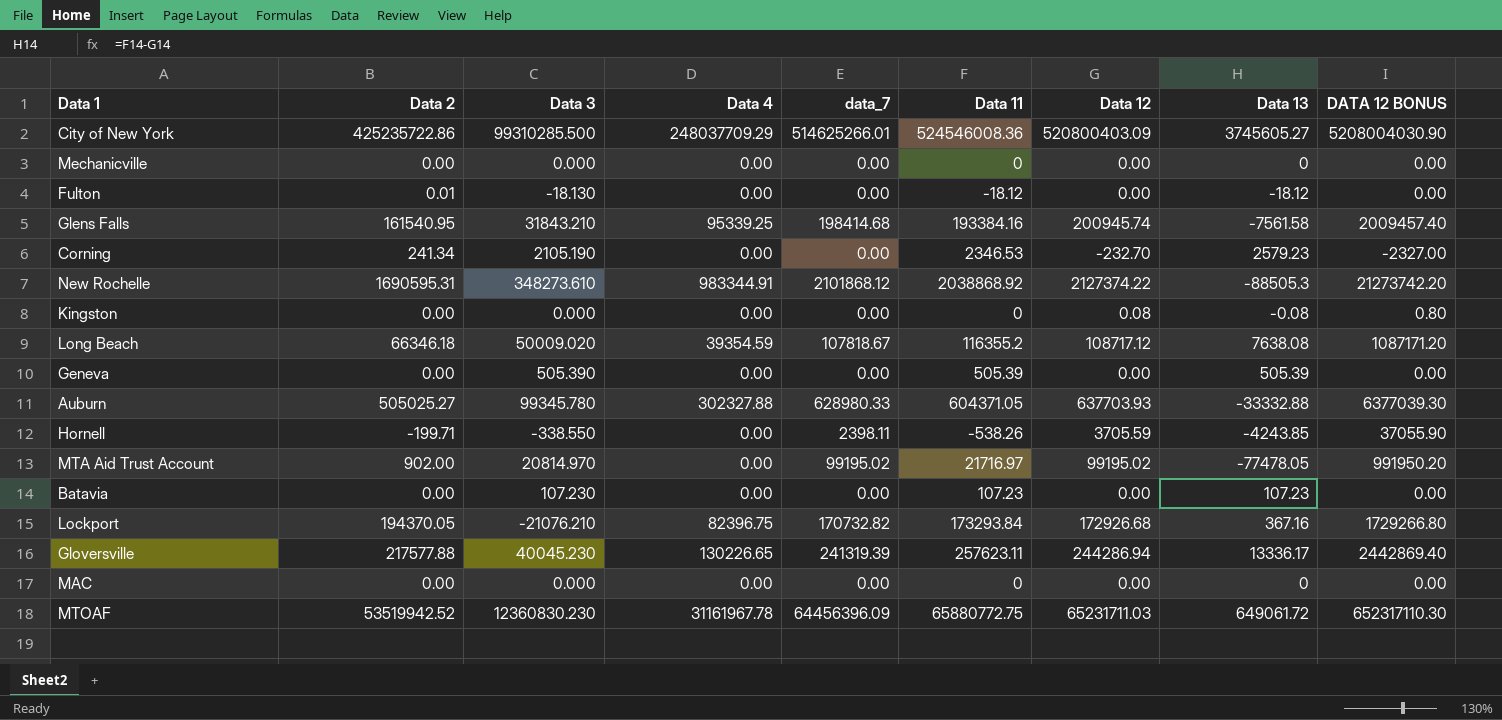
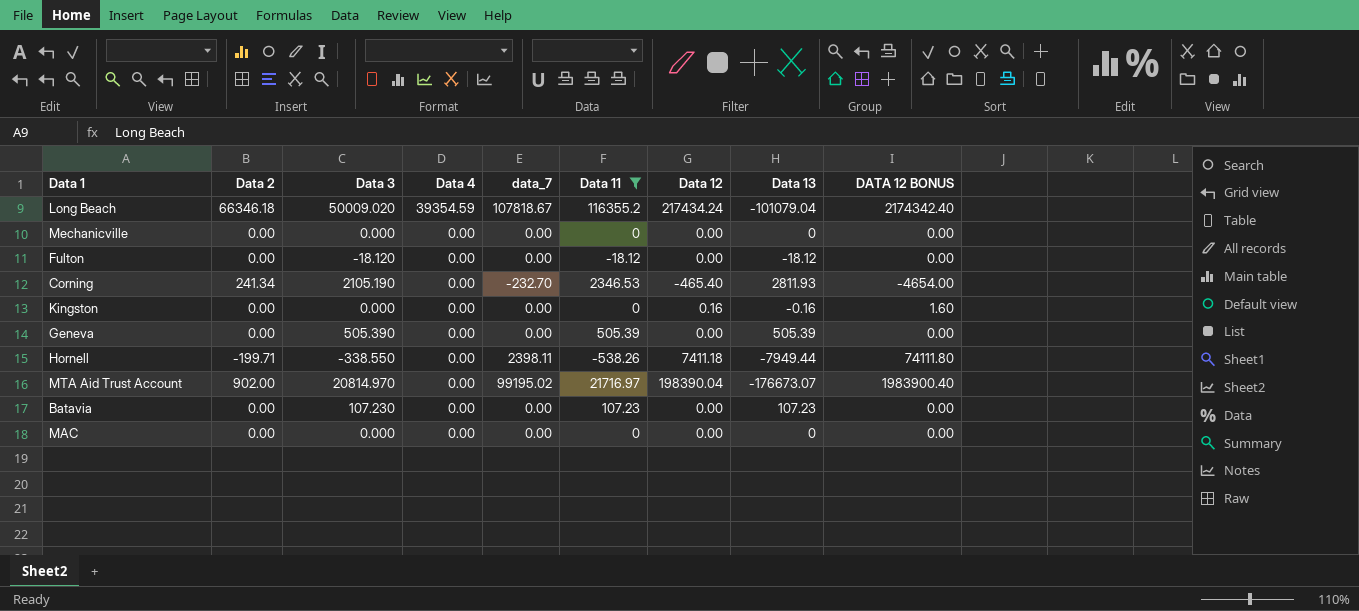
filter: none -> Data 11 <= 116355.2
row order: none -> Data 4 descending
Long Beach | Data 12: 108717.12 -> 217434.24
Long Beach | Data 13: 7638.08 -> -101079.04
Long Beach | DATA 12 BONUS: 1087171.20 -> 2174342.40
Fulton | Data 2: 0.01 -> 0.00
Fulton | Data 3: -18.130 -> -18.120
Corning | data_7: 0.00 -> -232.70
Corning | Data 12: -232.70 -> -465.40
Corning | Data 13: 2579.23 -> 2811.93
Corning | DATA 12 BONUS: -2327.00 -> -4654.00
Kingston | Data 12: 0.08 -> 0.16
Kingston | Data 13: -0.08 -> -0.16
Kingston | DATA 12 BONUS: 0.80 -> 1.60
Hornell | Data 12: 3705.59 -> 7411.18
Hornell | Data 13: -4243.85 -> -7949.44
Hornell | DATA 12 BONUS: 37055.90 -> 74111.80
MTA Aid Trust Account | Data 12: 99195.02 -> 198390.04
MTA Aid Trust Account | Data 13: -77478.05 -> -176673.07
MTA Aid Trust Account | DATA 12 BONUS: 991950.20 -> 1983900.40

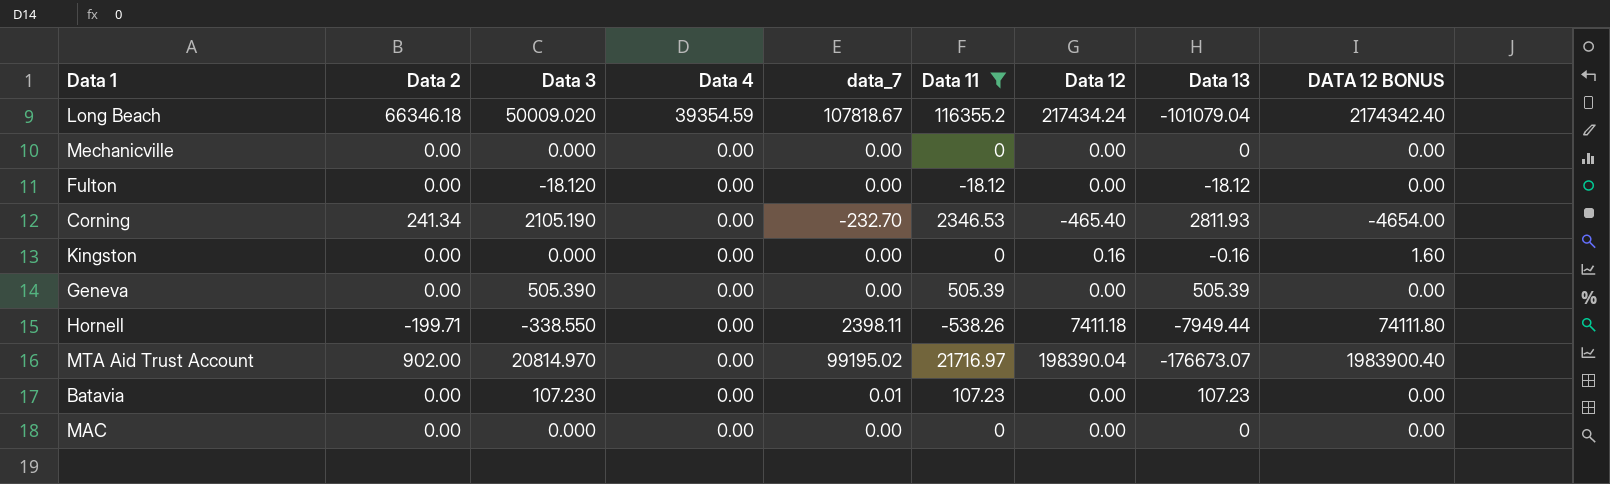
Batavia | data_7: 0.00 -> 0.01

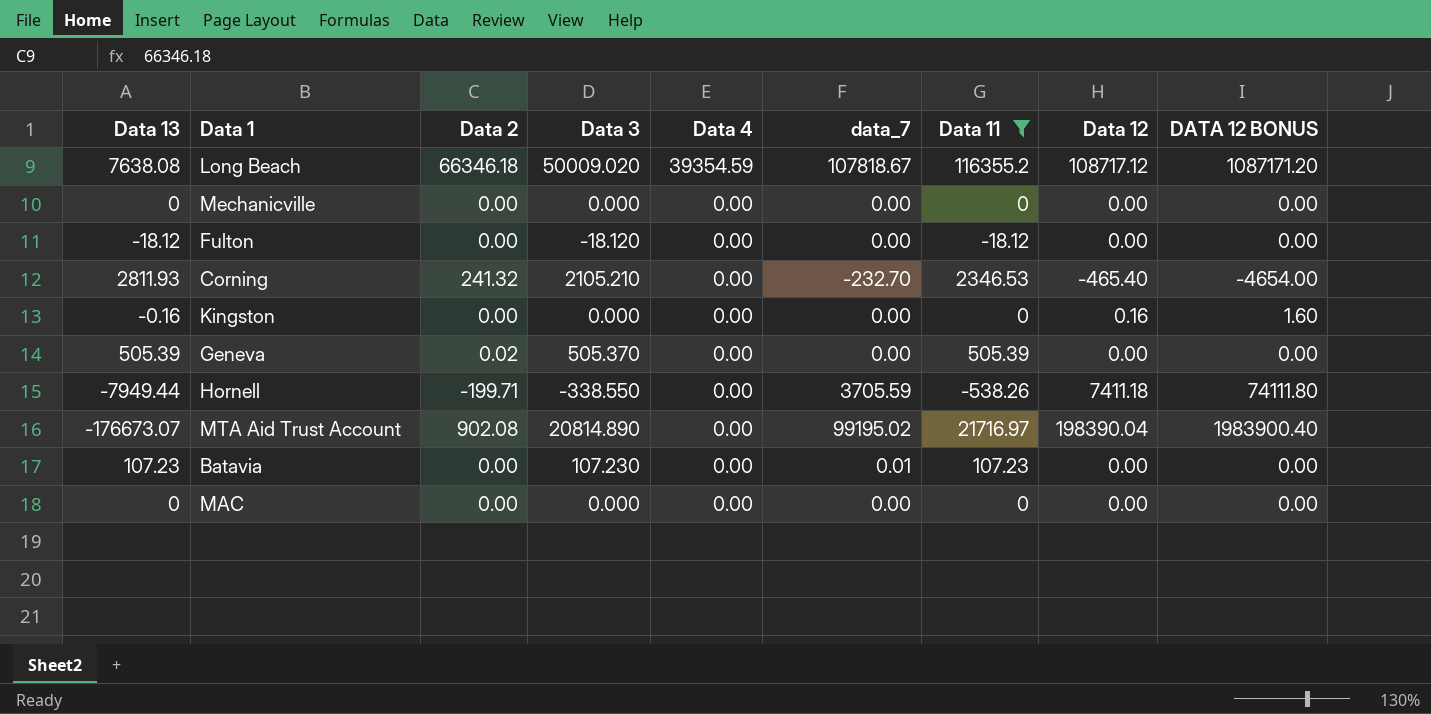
column Data 13 | position: 8 -> 1
Long Beach | Data 13: -101079.04 -> 7638.08
Long Beach | Data 12: 217434.24 -> 108717.12
Long Beach | DATA 12 BONUS: 2174342.40 -> 1087171.20
Corning | Data 2: 241.34 -> 241.32
Corning | Data 3: 2105.190 -> 2105.210
Geneva | Data 2: 0.00 -> 0.02
Geneva | Data 3: 505.390 -> 505.370
Hornell | data_7: 2398.11 -> 3705.59
MTA Aid Trust Account | Data 2: 902.00 -> 902.08
MTA Aid Trust Account | Data 3: 20814.970 -> 20814.890

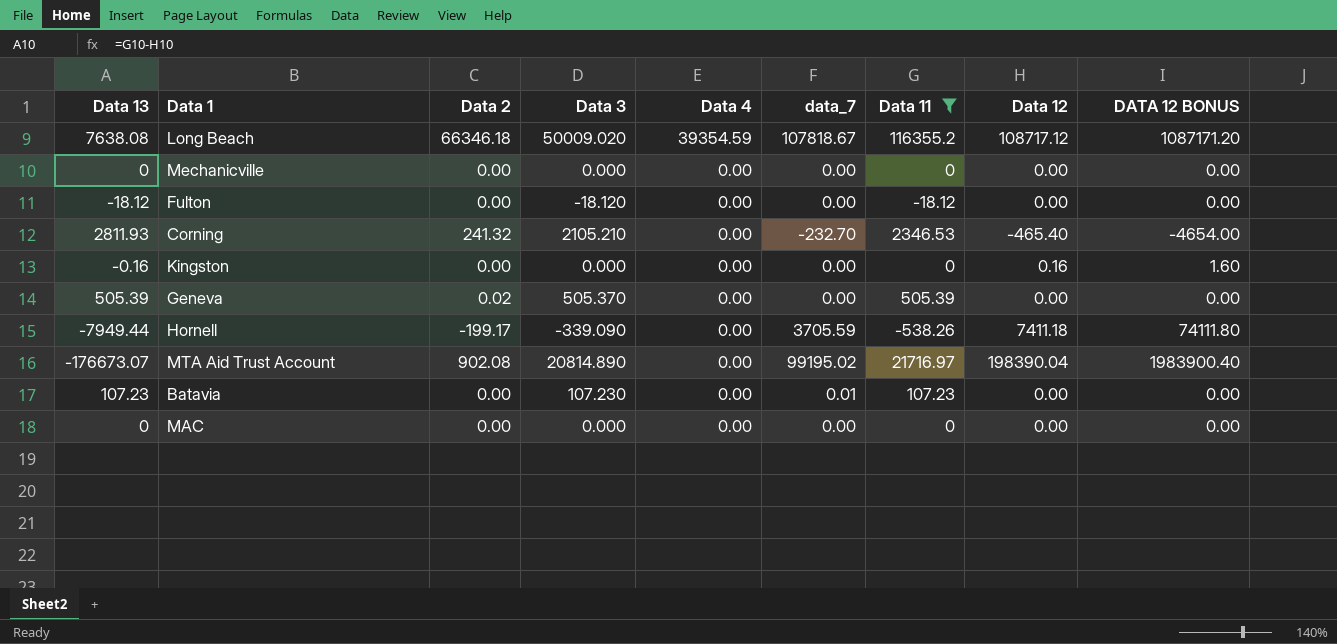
Hornell | Data 2: -199.71 -> -199.17
Hornell | Data 3: -338.550 -> -339.090

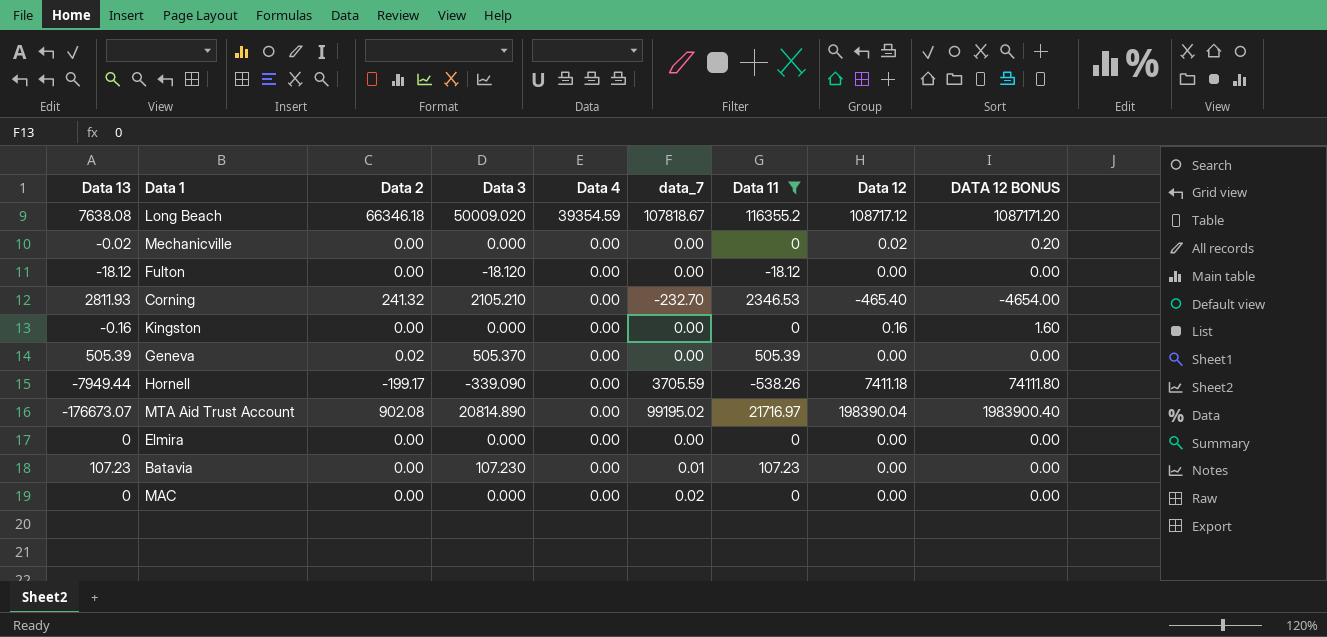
Mechanicville | Data 13: 0 -> -0.02
Mechanicville | Data 12: 0.00 -> 0.02
Mechanicville | DATA 12 BONUS: 0.00 -> 0.20
row Elmira: none -> 0 | 0.00 | 0.000 | 0.00 | 0.00 | 0 | 0.00 | 0.00
MAC | data_7: 0.00 -> 0.02

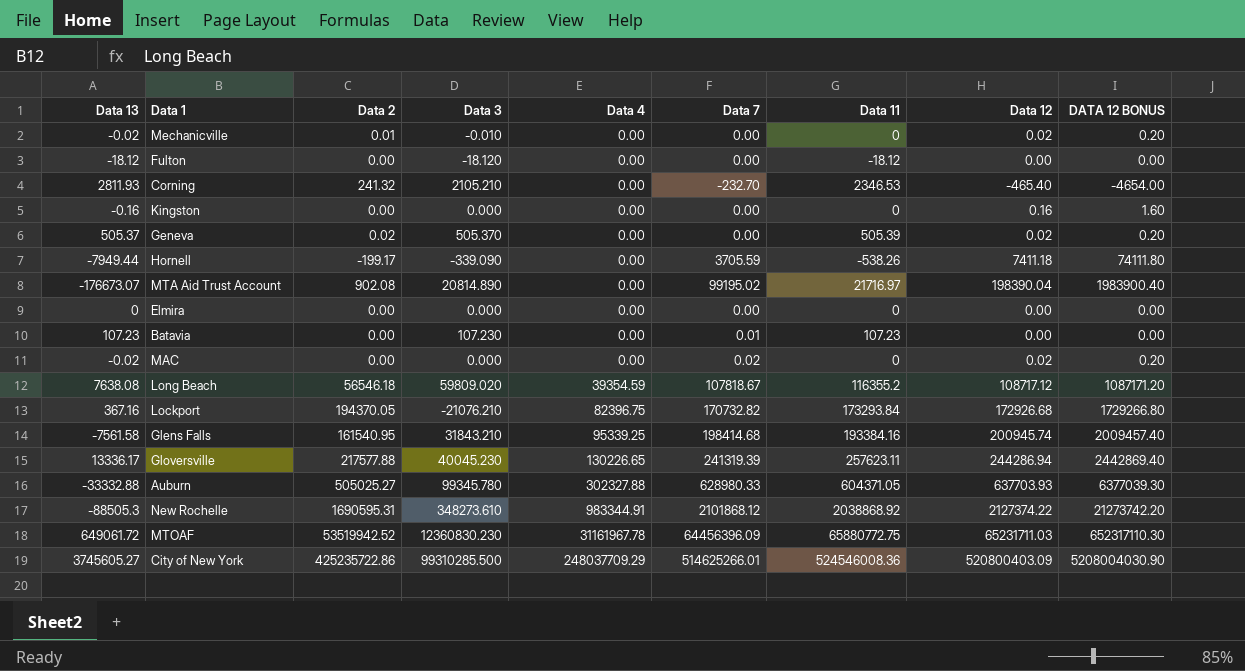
filter: Data 11 <= 116355.2 -> none
row order: Data 4 descending -> Data 4 ascending
column name: data_7 -> Data 7
Mechanicville | Data 2: 0.00 -> 0.01
Mechanicville | Data 3: 0.000 -> -0.010
Geneva | Data 13: 505.39 -> 505.37
Geneva | Data 12: 0.00 -> 0.02
Geneva | DATA 12 BONUS: 0.00 -> 0.20
MAC | Data 13: 0 -> -0.02
MAC | Data 12: 0.00 -> 0.02
MAC | DATA 12 BONUS: 0.00 -> 0.20
Long Beach | Data 2: 66346.18 -> 56546.18
Long Beach | Data 3: 50009.020 -> 59809.020

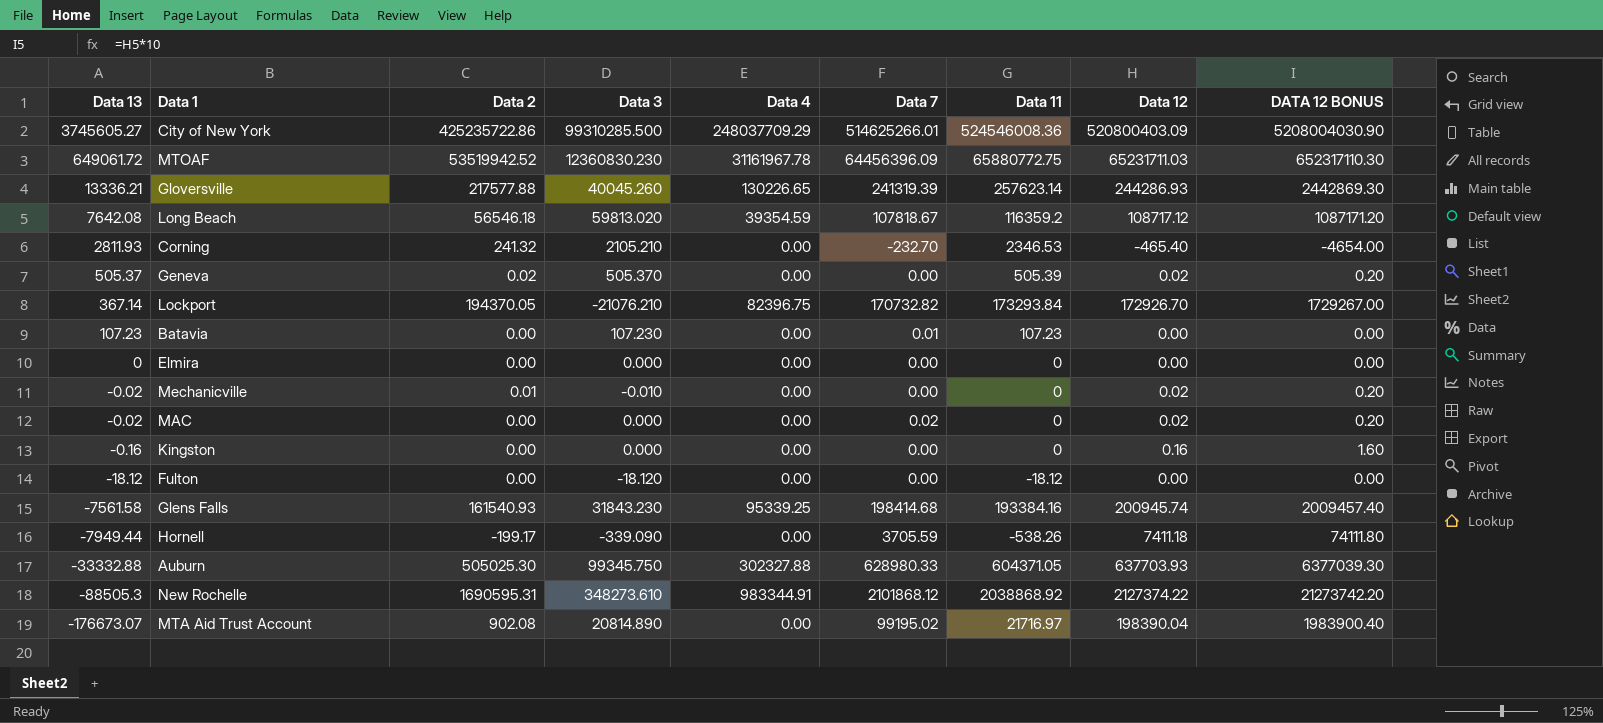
row order: Data 4 ascending -> Data 13 descending
Gloversville | Data 13: 13336.17 -> 13336.21
Gloversville | Data 3: 40045.230 -> 40045.260
Gloversville | Data 11: 257623.11 -> 257623.14
Gloversville | Data 12: 244286.94 -> 244286.93
Gloversville | DATA 12 BONUS: 2442869.40 -> 2442869.30
Long Beach | Data 13: 7638.08 -> 7642.08
Long Beach | Data 3: 59809.020 -> 59813.020
Long Beach | Data 11: 116355.2 -> 116359.2
Lockport | Data 13: 367.16 -> 367.14
Lockport | Data 12: 172926.68 -> 172926.70
Lockport | DATA 12 BONUS: 1729266.80 -> 1729267.00
Glens Falls | Data 2: 161540.95 -> 161540.93
Glens Falls | Data 3: 31843.210 -> 31843.230
Auburn | Data 2: 505025.27 -> 505025.30
Auburn | Data 3: 99345.780 -> 99345.750

